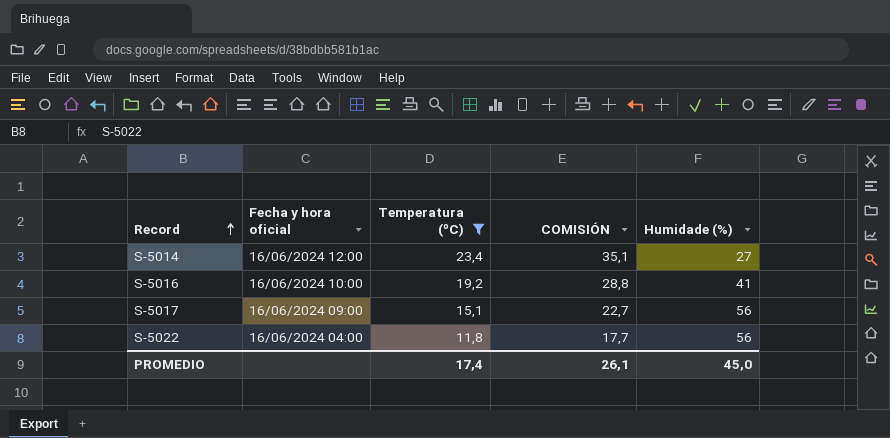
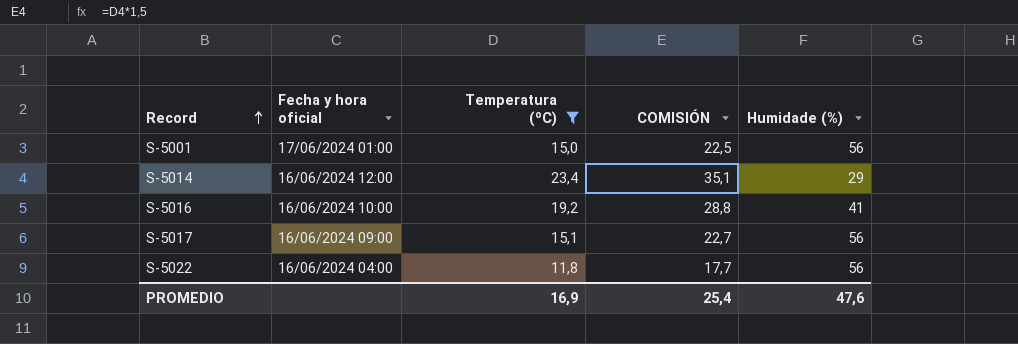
row S-5001: none -> 17/06/2024 01:00 | 15,0 | 22,5 | 56
S-5014 | Humidade (%): 27 -> 29
PROMEDIO | Temperatura (ºC): 17,4 -> 16,9
PROMEDIO | COMISIÓN: 26,1 -> 25,4
PROMEDIO | Humidade (%): 45,0 -> 47,6

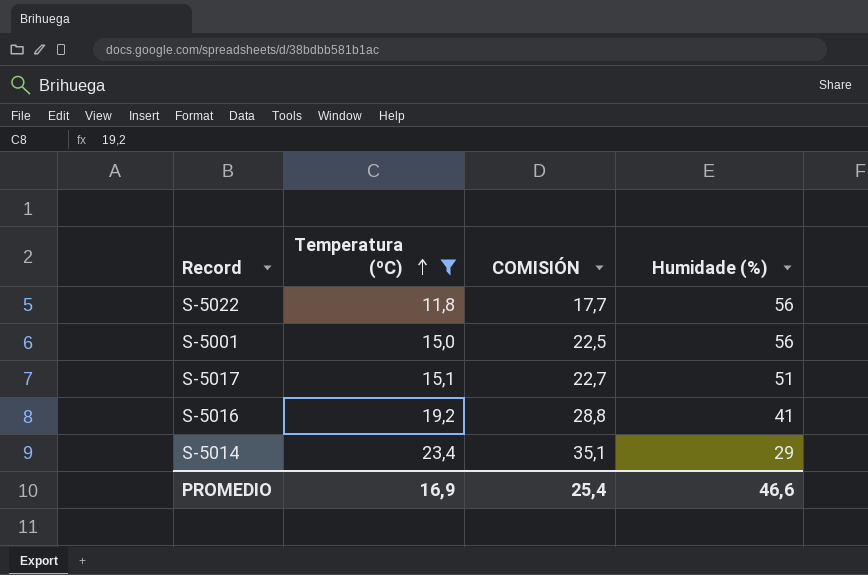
row order: Record ascending -> Temperatura (ºC) ascending
column Fecha y hora oficial | position: 2 -> none
S-5017 | Humidade (%): 56 -> 51
PROMEDIO | Humidade (%): 47,6 -> 46,6

